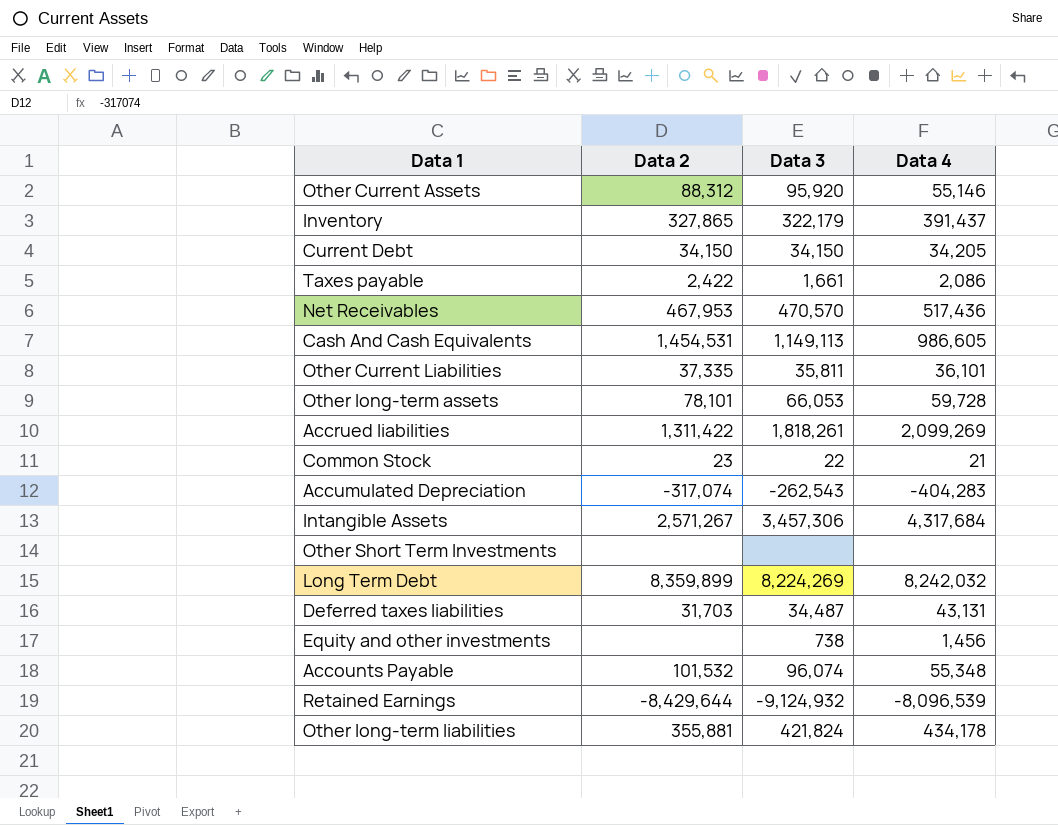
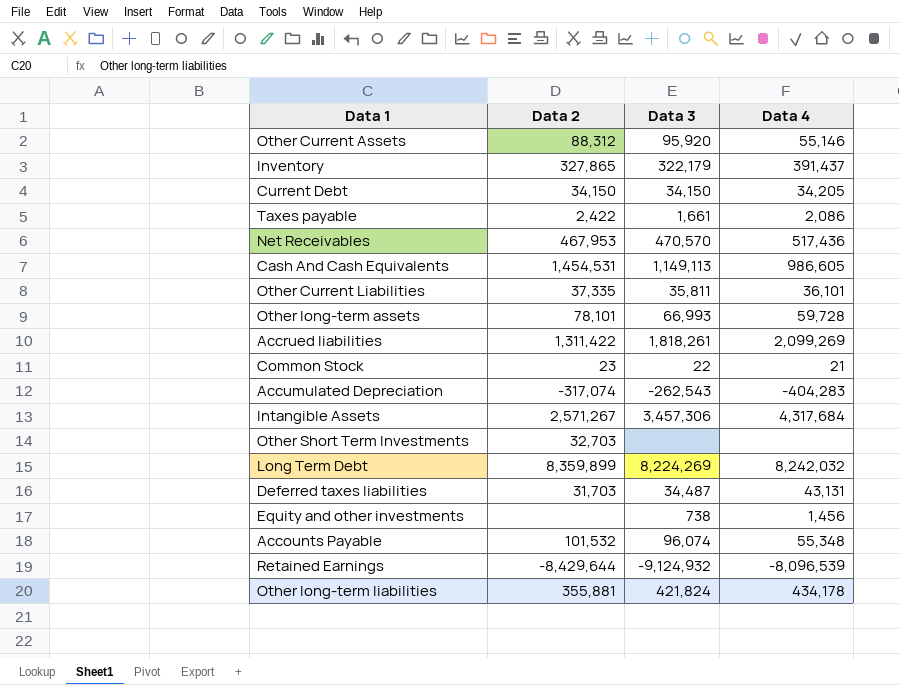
Other long-term assets | Data 3: 66,053 -> 66,993
Other Short Term Investments | Data 2: none -> 32,703

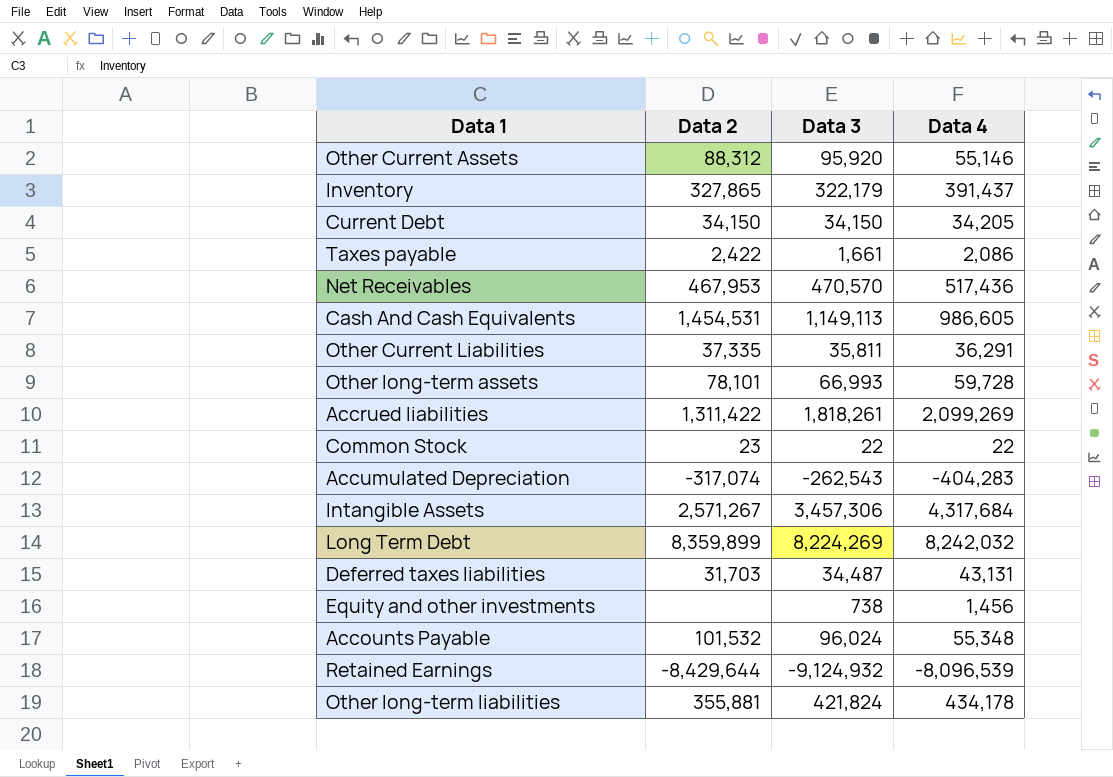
row Other Short Term Investments: 32,703 | none | none -> none
Other Current Liabilities | Data 4: 36,101 -> 36,291
Common Stock | Data 4: 21 -> 22
Accounts Payable | Data 3: 96,074 -> 96,024

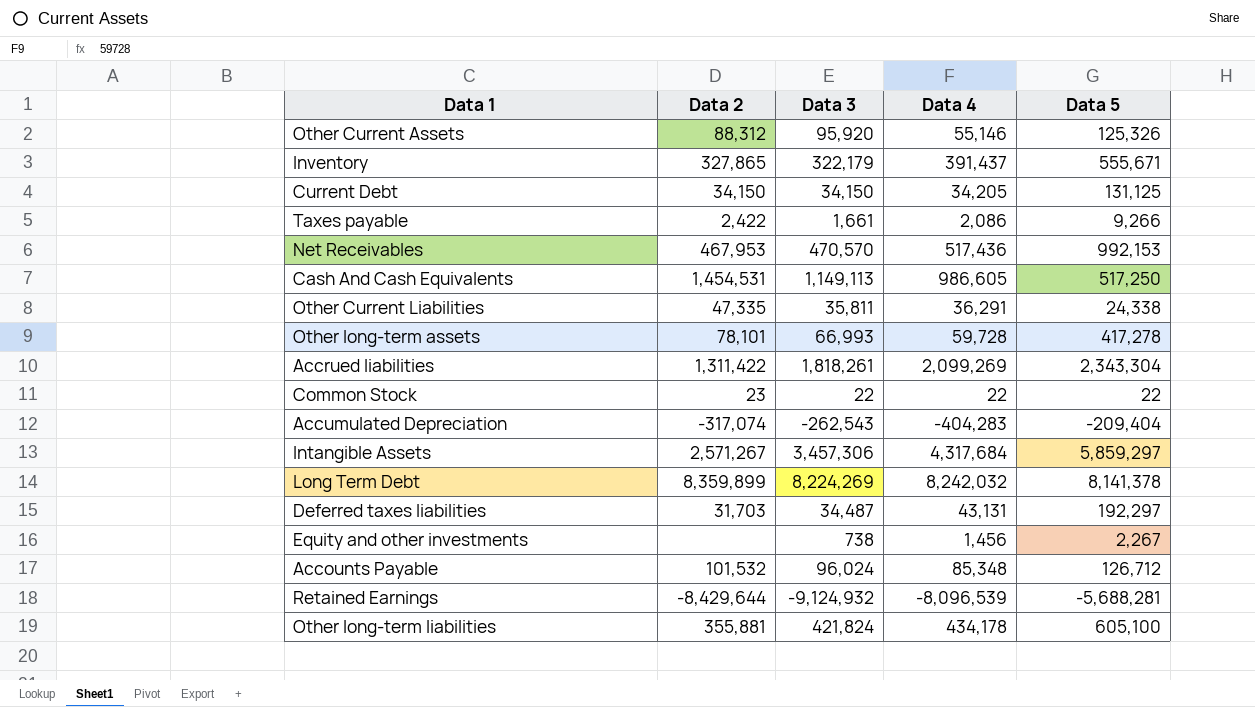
column Data 5 | position: none -> 5
Other Current Liabilities | Data 2: 37,335 -> 47,335
Accounts Payable | Data 4: 55,348 -> 85,348

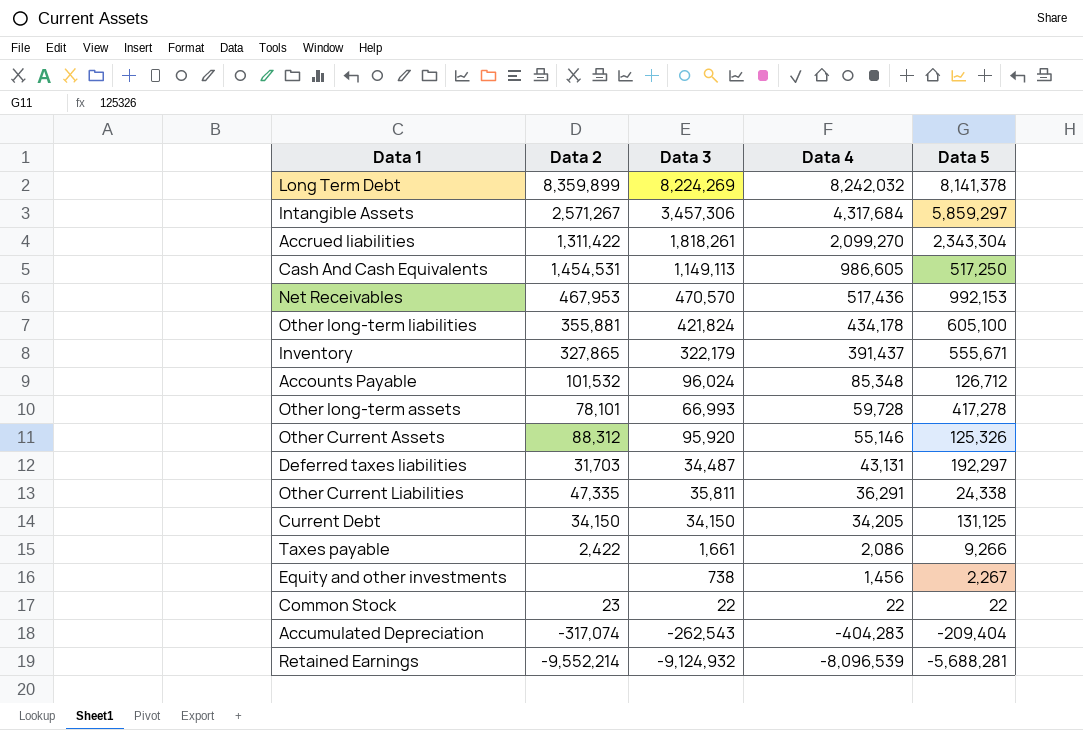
row order: none -> Data 4 descending
Accrued liabilities | Data 4: 2,099,269 -> 2,099,270
Retained Earnings | Data 2: -8,429,644 -> -9,552,214

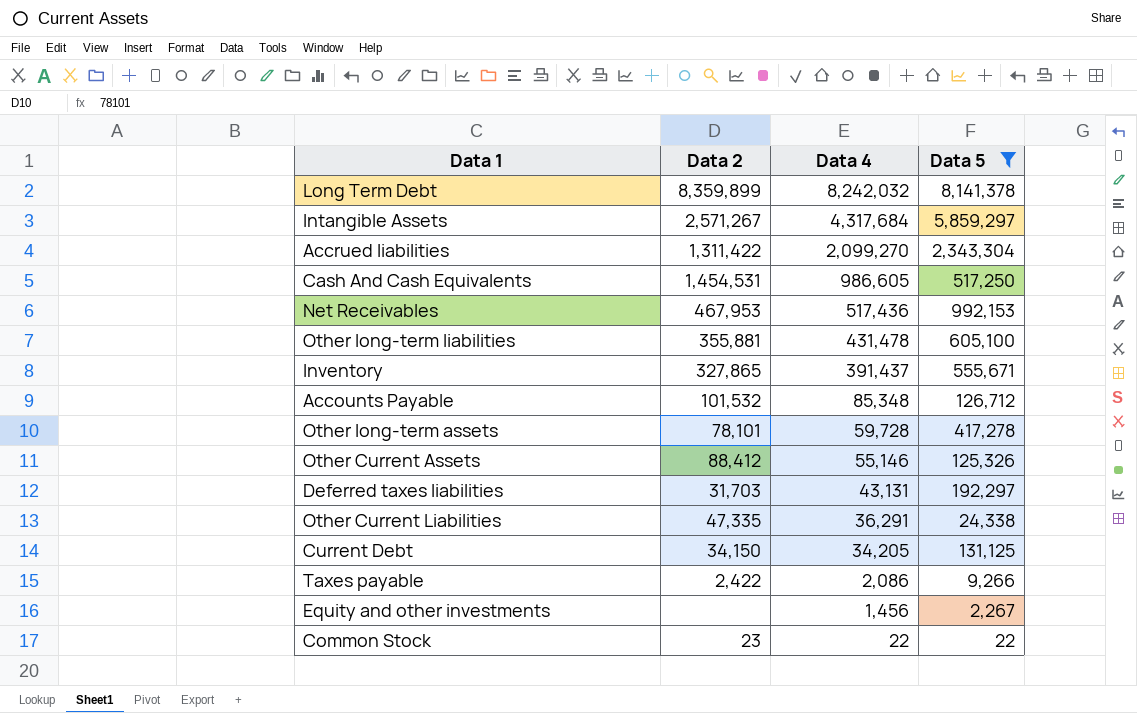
filter: none -> Data 5 >= 22
column Data 3 | position: 3 -> none
Other long-term liabilities | Data 4: 434,178 -> 431,478
Other Current Assets | Data 2: 88,312 -> 88,412

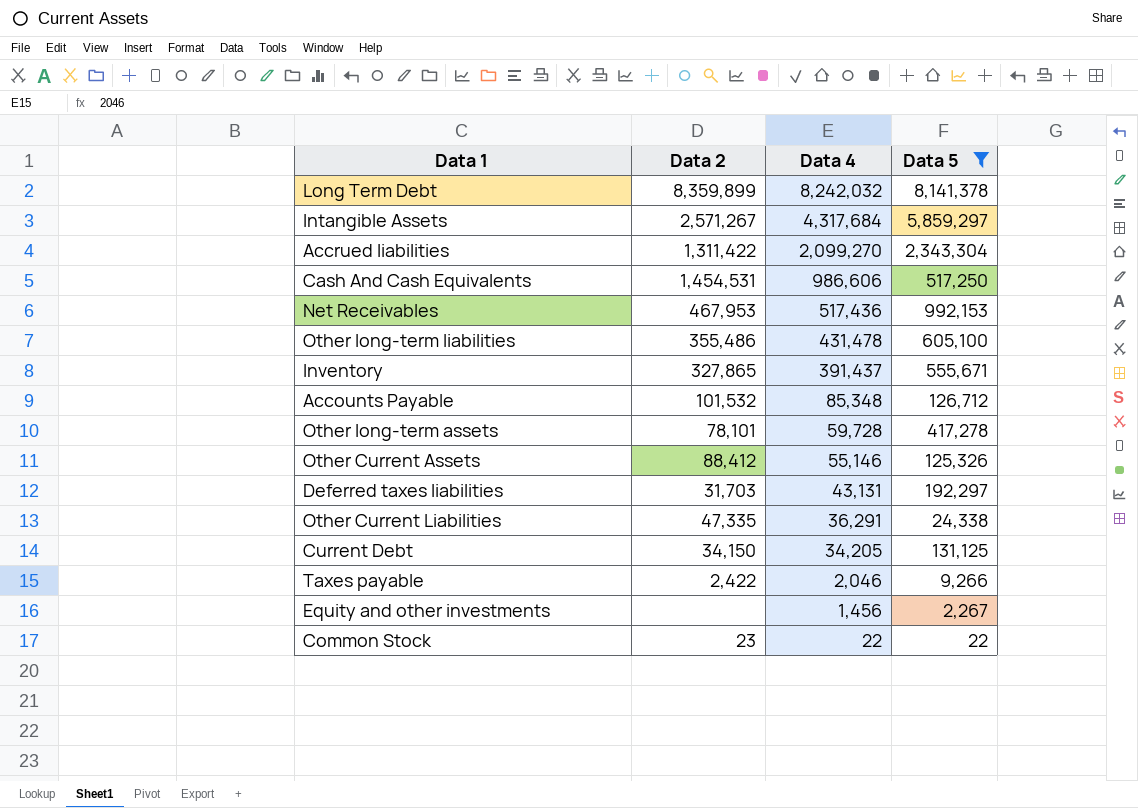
Cash And Cash Equivalents | Data 4: 986,605 -> 986,606
Other long-term liabilities | Data 2: 355,881 -> 355,486
Taxes payable | Data 4: 2,086 -> 2,046

